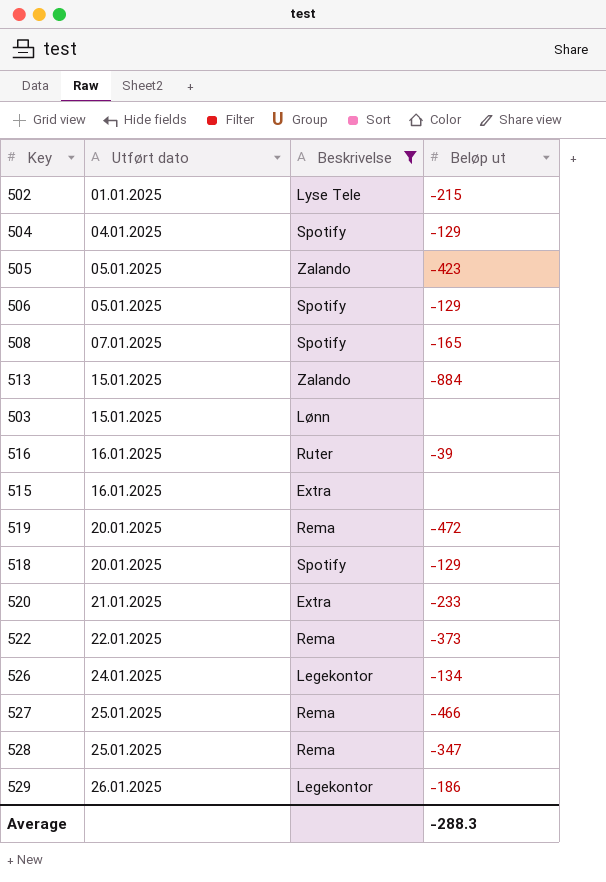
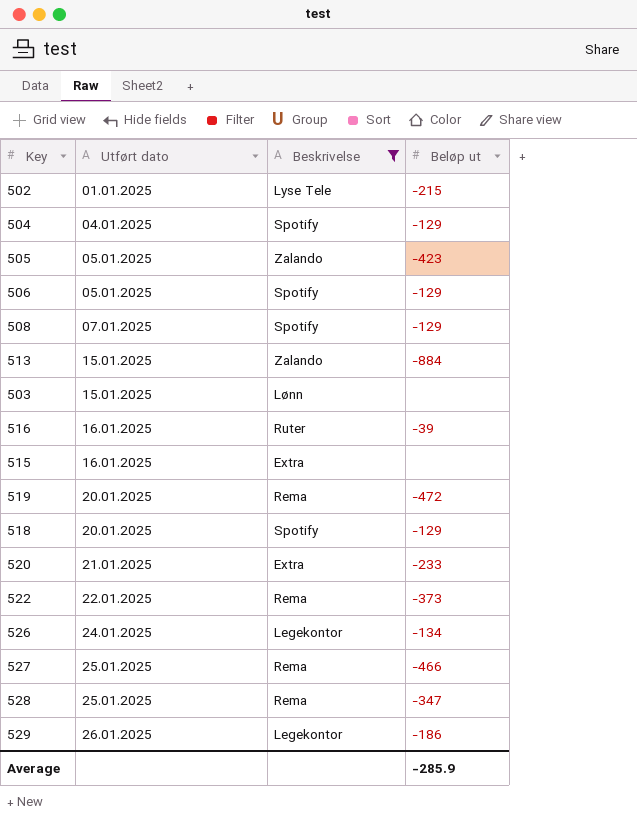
508 | Beløp ut: -165 -> -129
Average | Beløp ut: -288.3 -> -285.9

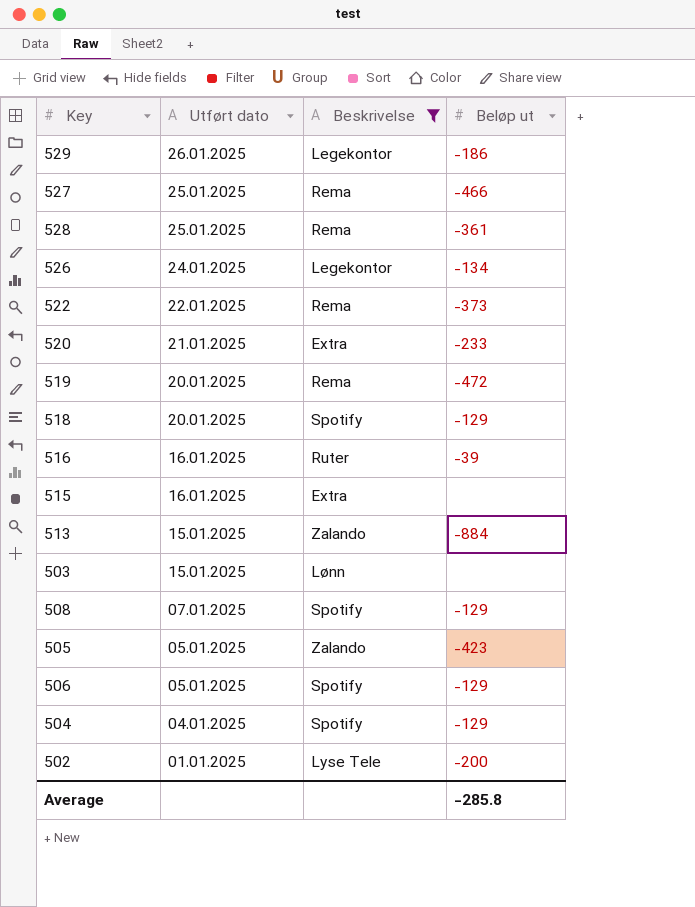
row order: Utført dato ascending -> Utført dato descending
528 | Beløp ut: -347 -> -361
502 | Beløp ut: -215 -> -200
Average | Beløp ut: -285.9 -> -285.8

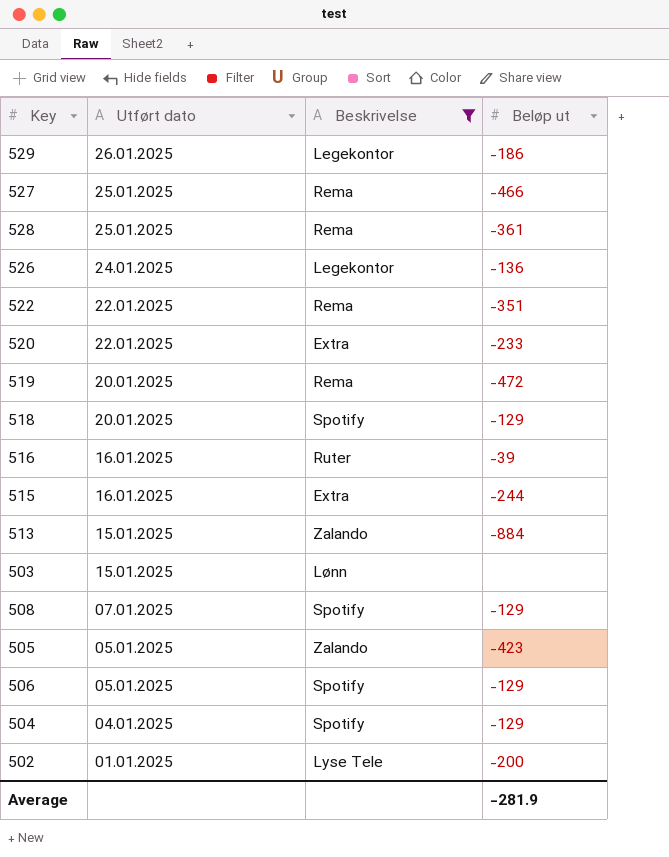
526 | Beløp ut: -134 -> -136
522 | Beløp ut: -373 -> -351
520 | Utført dato: 21.01.2025 -> 22.01.2025
515 | Beløp ut: none -> -244
Average | Beløp ut: -285.8 -> -281.9

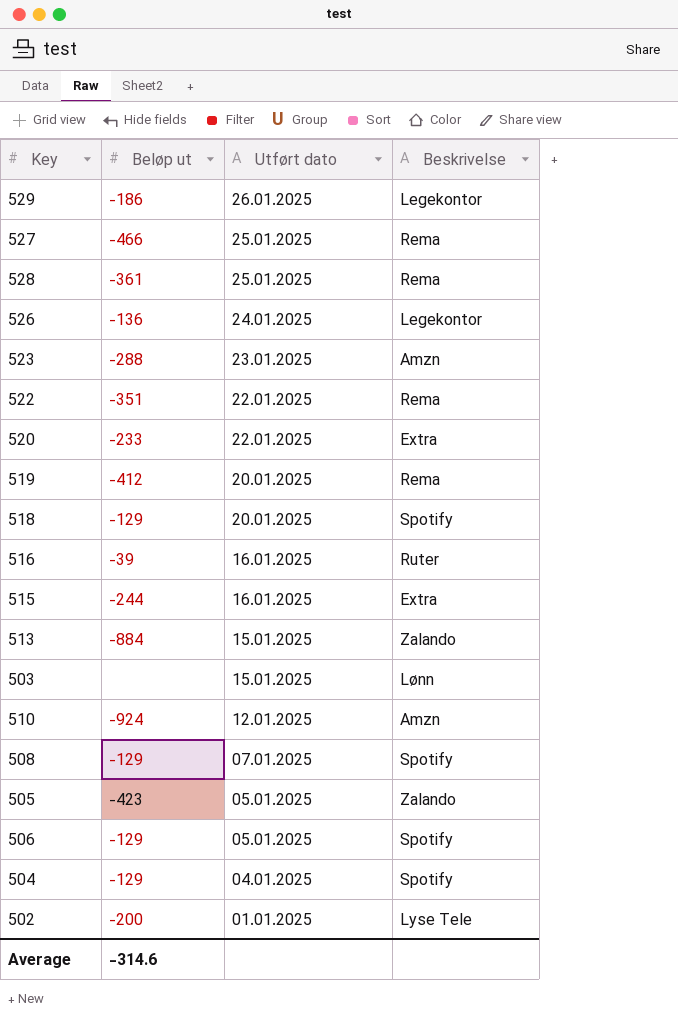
filter: Beskrivelse != Amzn -> none
column Beløp ut | position: 4 -> 2
519 | Beløp ut: -472 -> -412
Average | Beløp ut: -281.9 -> -314.6

